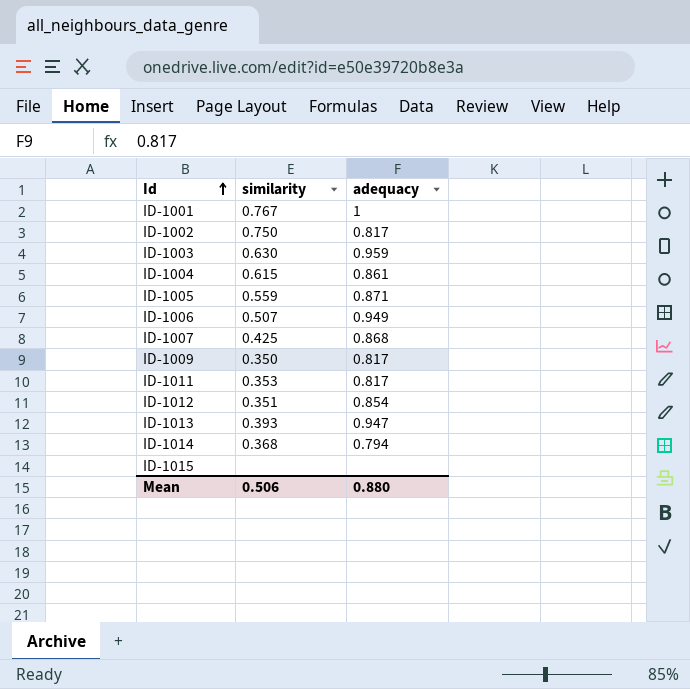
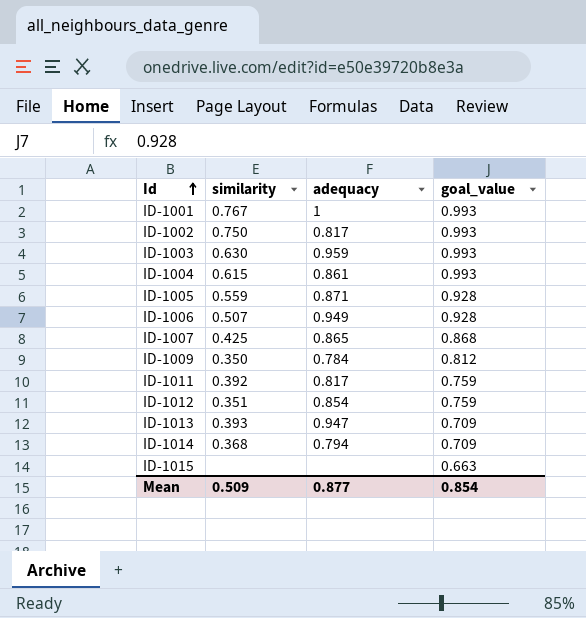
column goal_value | position: none -> 4
ID-1007 | adequacy: 0.868 -> 0.865
ID-1009 | adequacy: 0.817 -> 0.784
ID-1011 | similarity: 0.353 -> 0.392
Mean | similarity: 0.506 -> 0.509
Mean | adequacy: 0.880 -> 0.877

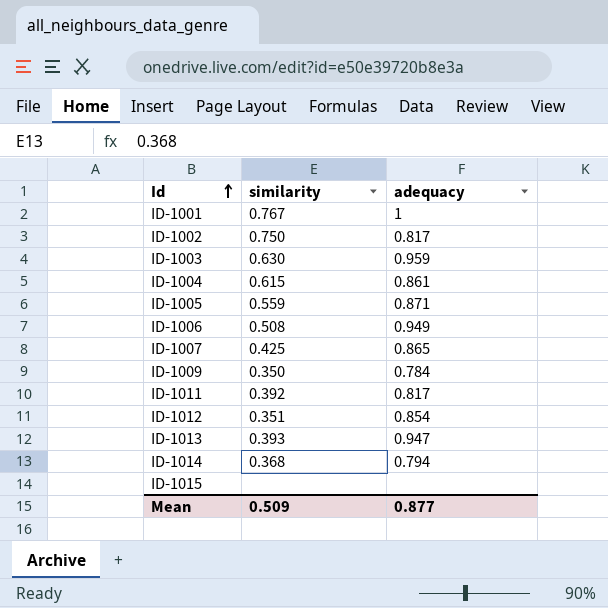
column goal_value | position: 4 -> none
ID-1006 | similarity: 0.507 -> 0.508

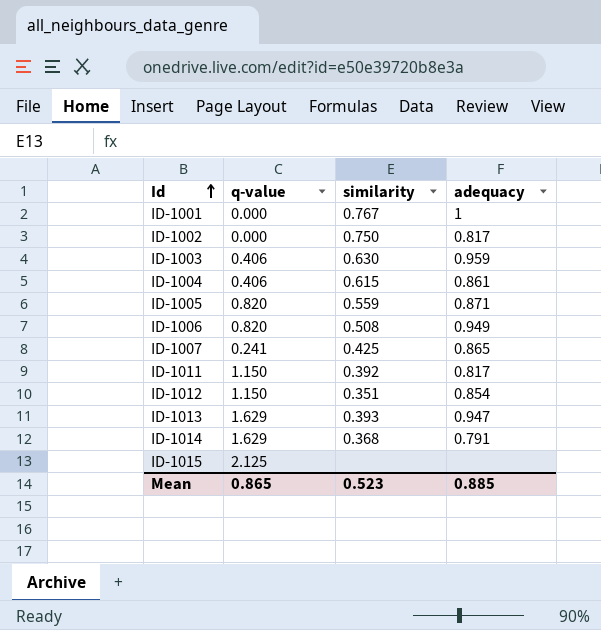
column q-value | position: none -> 2
row ID-1009: 0.350 | 0.784 -> none
ID-1014 | adequacy: 0.794 -> 0.791
Mean | similarity: 0.509 -> 0.523
Mean | adequacy: 0.877 -> 0.885

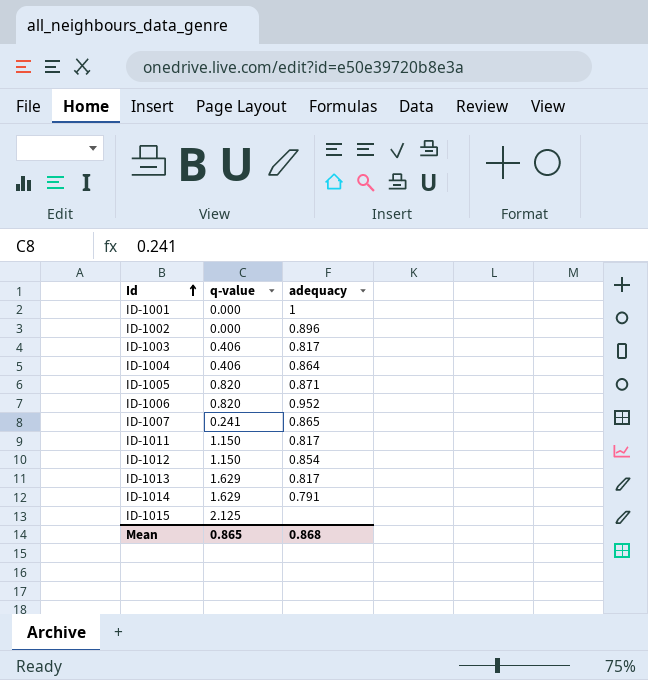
column similarity | position: 3 -> none
ID-1002 | adequacy: 0.817 -> 0.896
ID-1003 | adequacy: 0.959 -> 0.817
ID-1004 | adequacy: 0.861 -> 0.864
ID-1006 | adequacy: 0.949 -> 0.952
ID-1013 | adequacy: 0.947 -> 0.817
Mean | adequacy: 0.885 -> 0.868

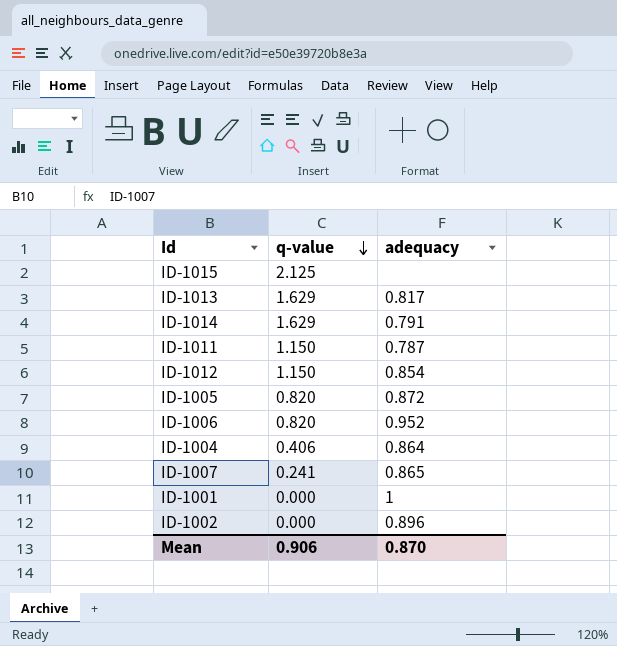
row order: Id ascending -> q-value descending
row ID-1003: 0.406 | 0.817 -> none
ID-1011 | adequacy: 0.817 -> 0.787
ID-1005 | adequacy: 0.871 -> 0.872
Mean | q-value: 0.865 -> 0.906
Mean | adequacy: 0.868 -> 0.870

